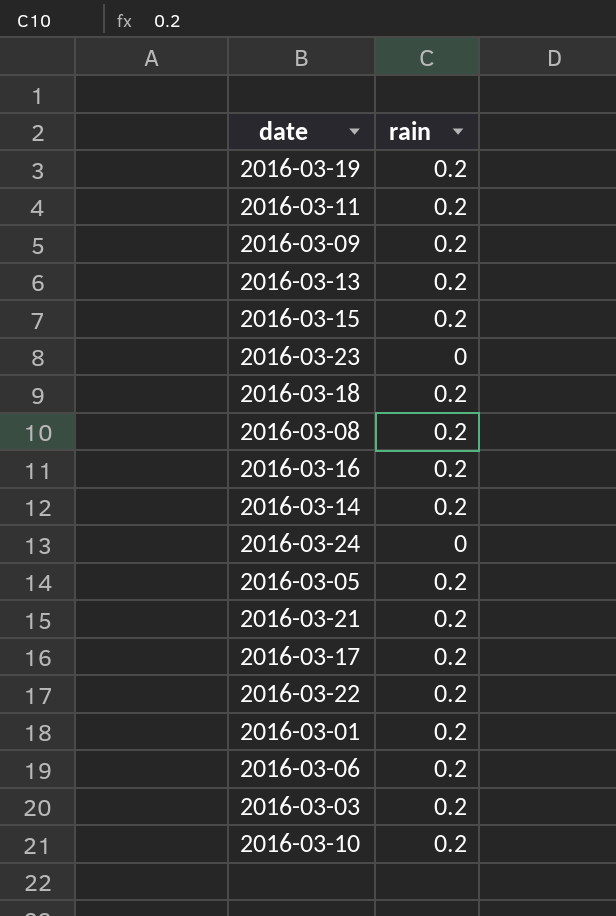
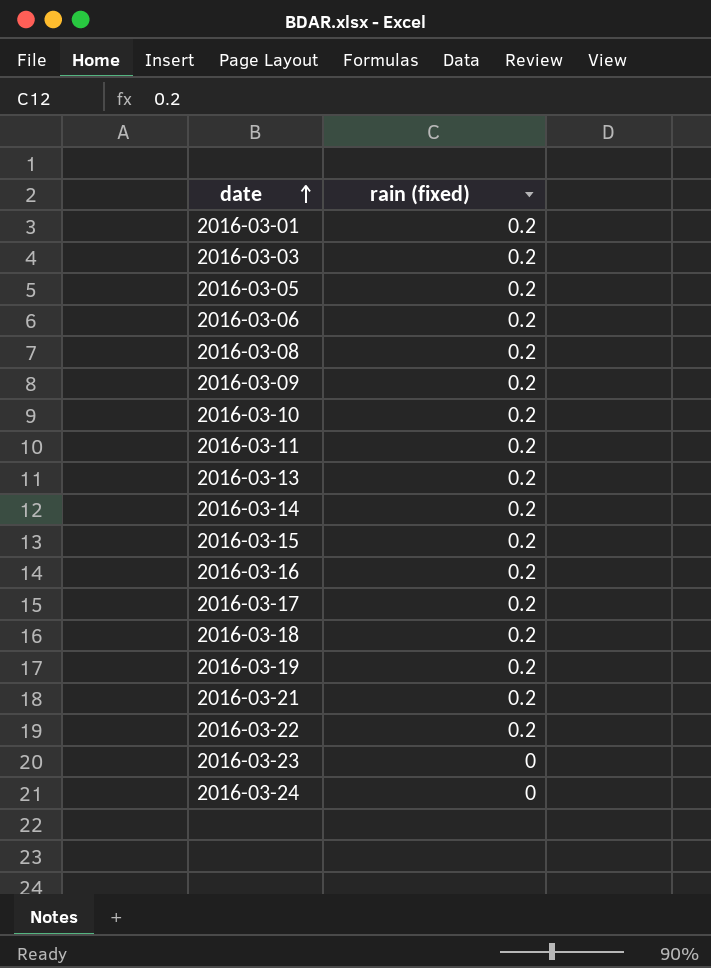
row order: none -> date ascending
column name: rain -> rain (fixed)

